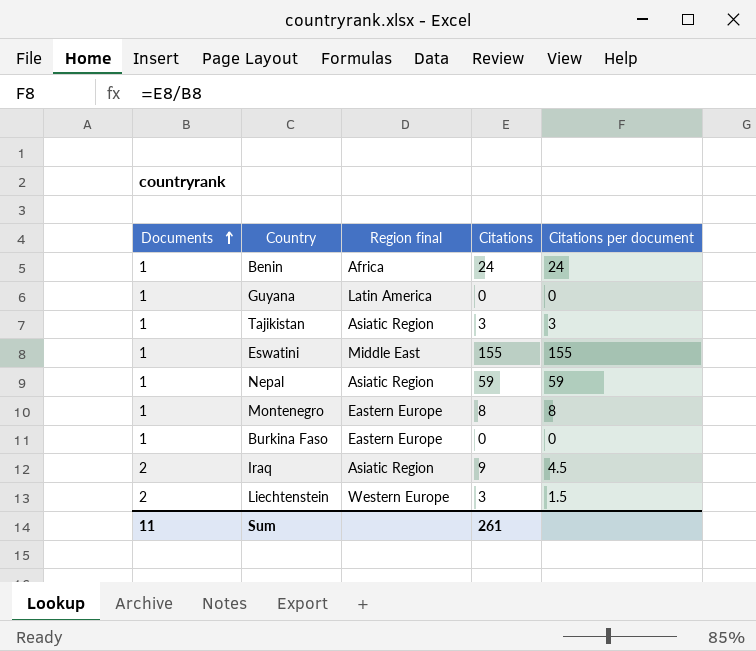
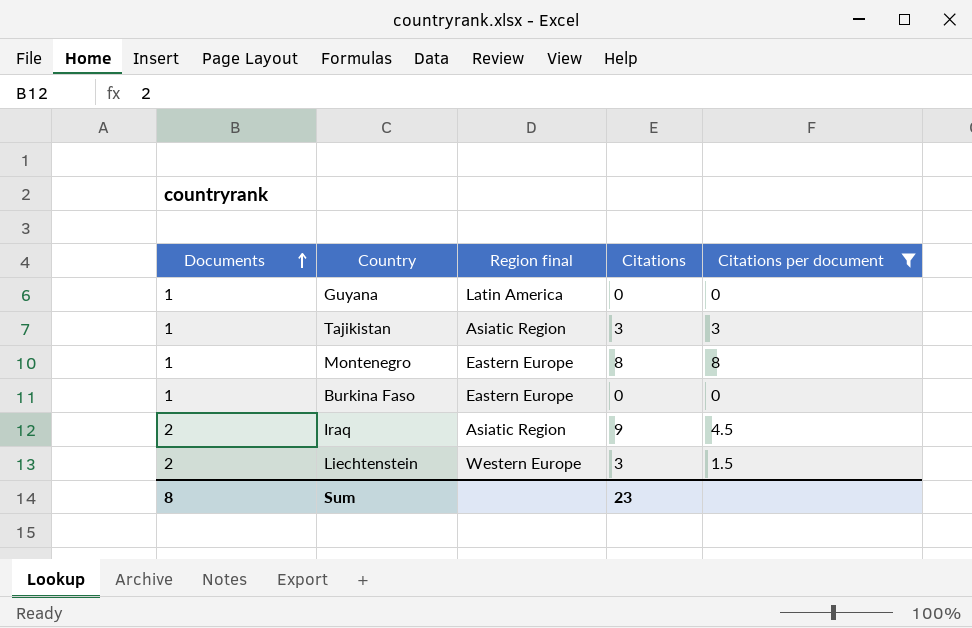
filter: none -> Citations per document <= 8
Sum | Documents: 11 -> 8
Sum | Citations: 261 -> 23

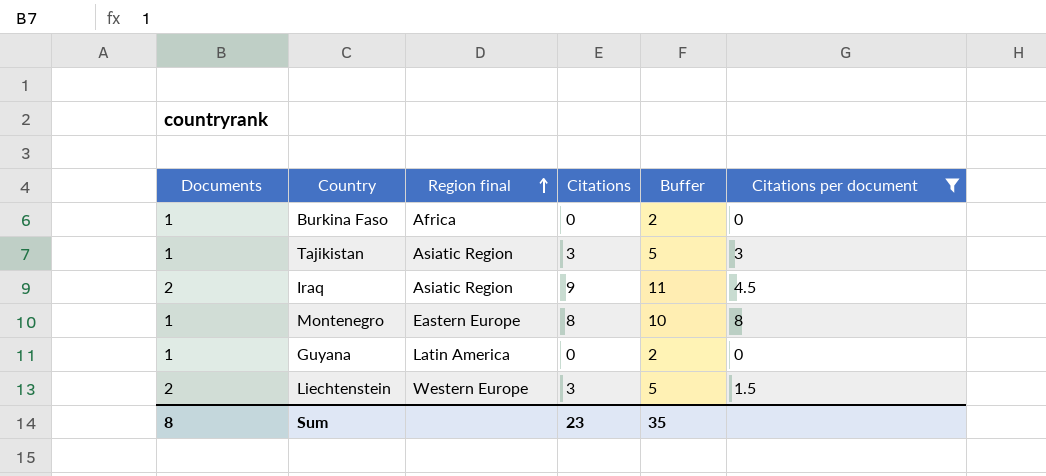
row order: Documents ascending -> Region final ascending
column Buffer | formula: none -> [Citations] + 2
Burkina Faso | Region final: Eastern Europe -> Africa

